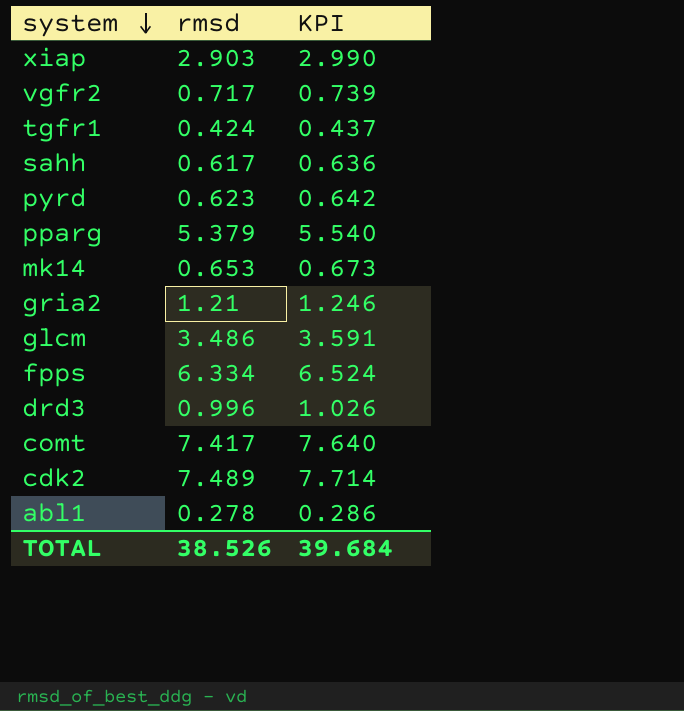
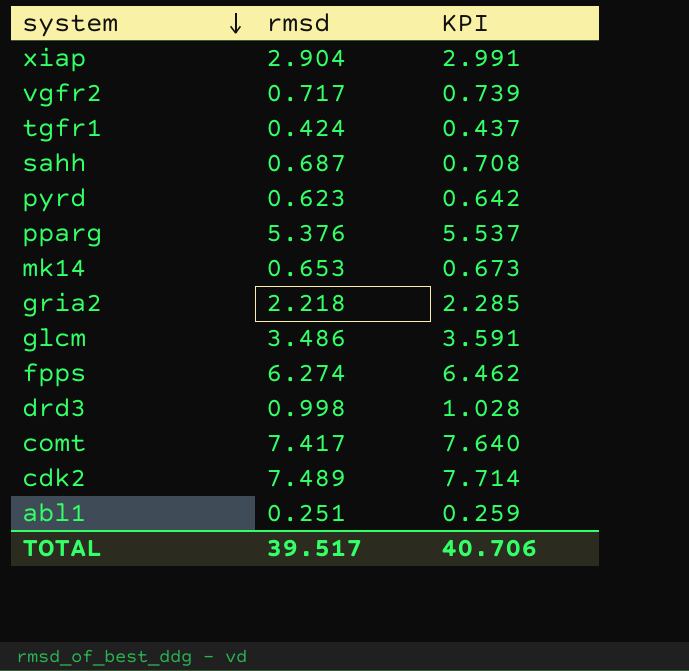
xiap | rmsd: 2.903 -> 2.904
xiap | KPI: 2.990 -> 2.991
sahh | rmsd: 0.617 -> 0.687
sahh | KPI: 0.636 -> 0.708
pparg | rmsd: 5.379 -> 5.376
pparg | KPI: 5.540 -> 5.537
gria2 | rmsd: 1.21 -> 2.218
gria2 | KPI: 1.246 -> 2.285
fpps | rmsd: 6.334 -> 6.274
fpps | KPI: 6.524 -> 6.462
drd3 | rmsd: 0.996 -> 0.998
drd3 | KPI: 1.026 -> 1.028
abl1 | rmsd: 0.278 -> 0.251
abl1 | KPI: 0.286 -> 0.259
TOTAL | rmsd: 38.526 -> 39.517
TOTAL | KPI: 39.684 -> 40.706

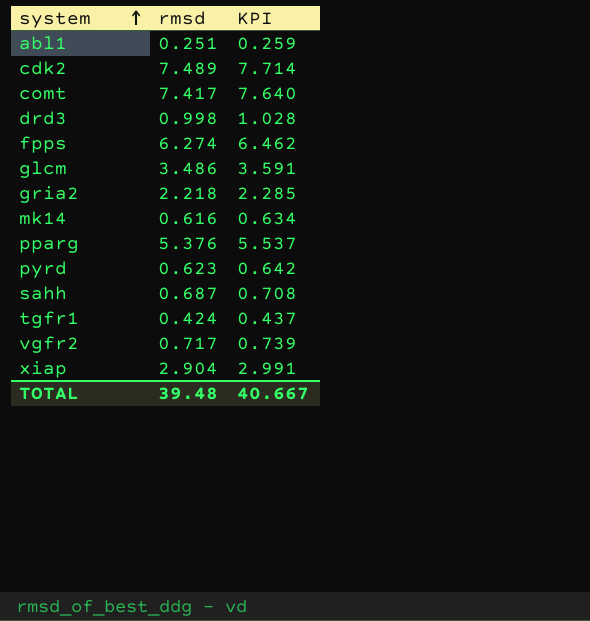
row order: system descending -> system ascending
mk14 | rmsd: 0.653 -> 0.616
mk14 | KPI: 0.673 -> 0.634
TOTAL | rmsd: 39.517 -> 39.48
TOTAL | KPI: 40.706 -> 40.667

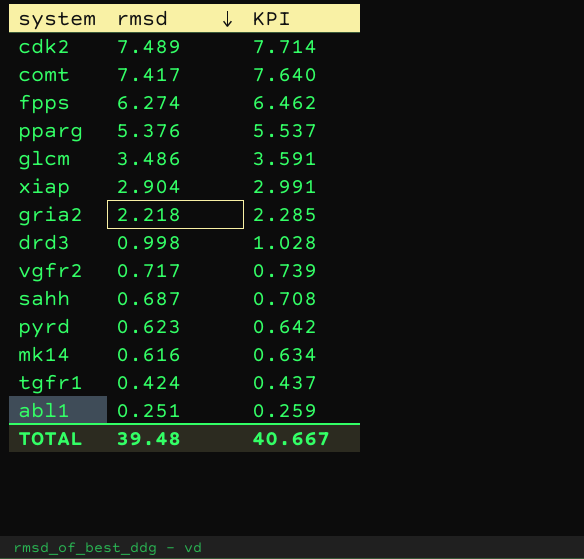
row order: system ascending -> rmsd descending

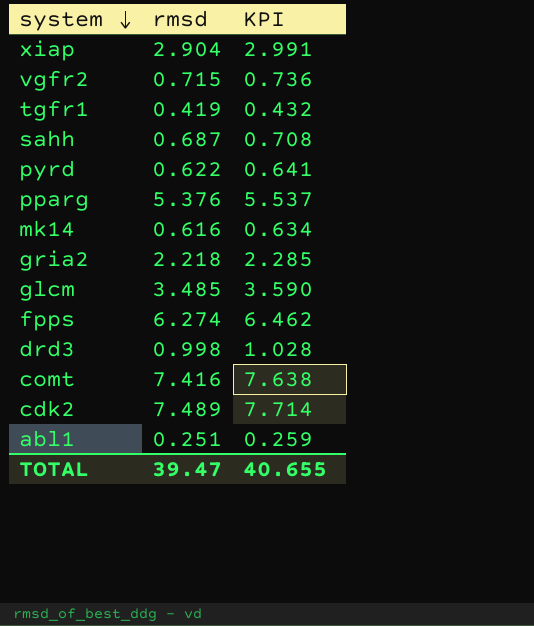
row order: rmsd descending -> system descending
vgfr2 | rmsd: 0.717 -> 0.715
vgfr2 | KPI: 0.739 -> 0.736
tgfr1 | rmsd: 0.424 -> 0.419
tgfr1 | KPI: 0.437 -> 0.432
pyrd | rmsd: 0.623 -> 0.622
pyrd | KPI: 0.642 -> 0.641
glcm | rmsd: 3.486 -> 3.485
glcm | KPI: 3.591 -> 3.590
comt | rmsd: 7.417 -> 7.416
comt | KPI: 7.640 -> 7.638
TOTAL | rmsd: 39.48 -> 39.47
TOTAL | KPI: 40.667 -> 40.655

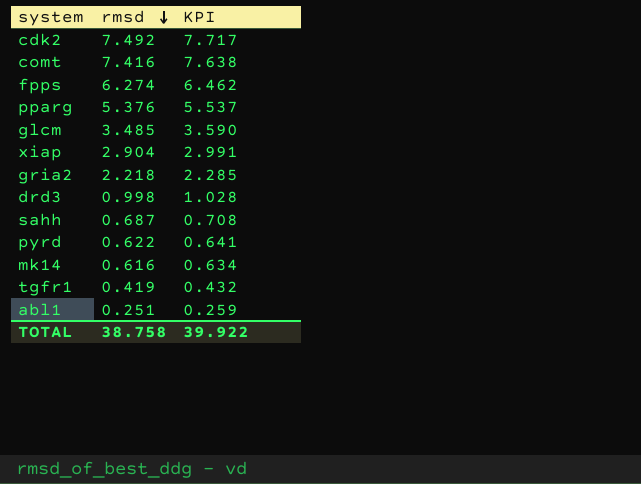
row order: system descending -> rmsd descending
row vgfr2: 0.715 | 0.736 -> none
cdk2 | rmsd: 7.489 -> 7.492
cdk2 | KPI: 7.714 -> 7.717
TOTAL | rmsd: 39.47 -> 38.758
TOTAL | KPI: 40.655 -> 39.922

